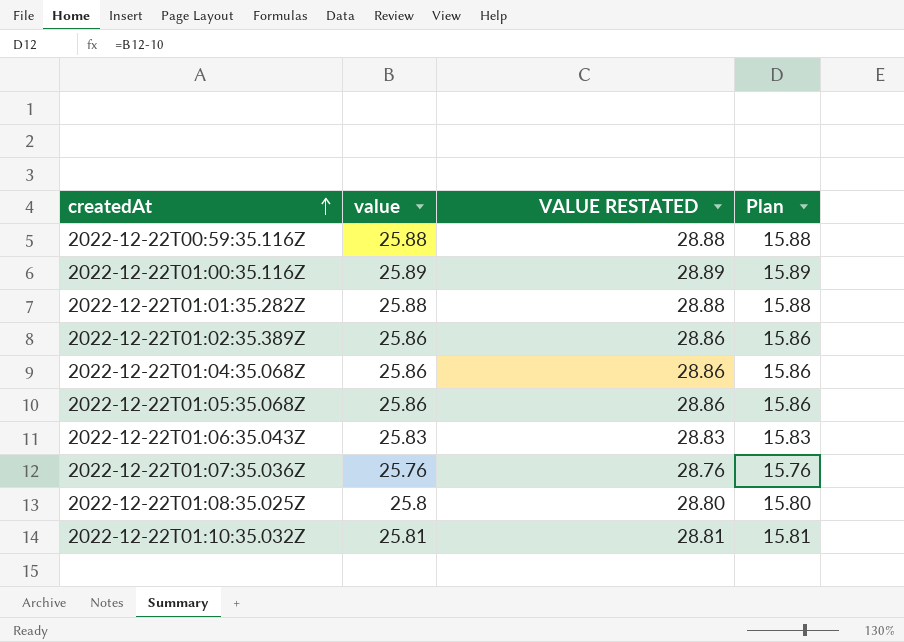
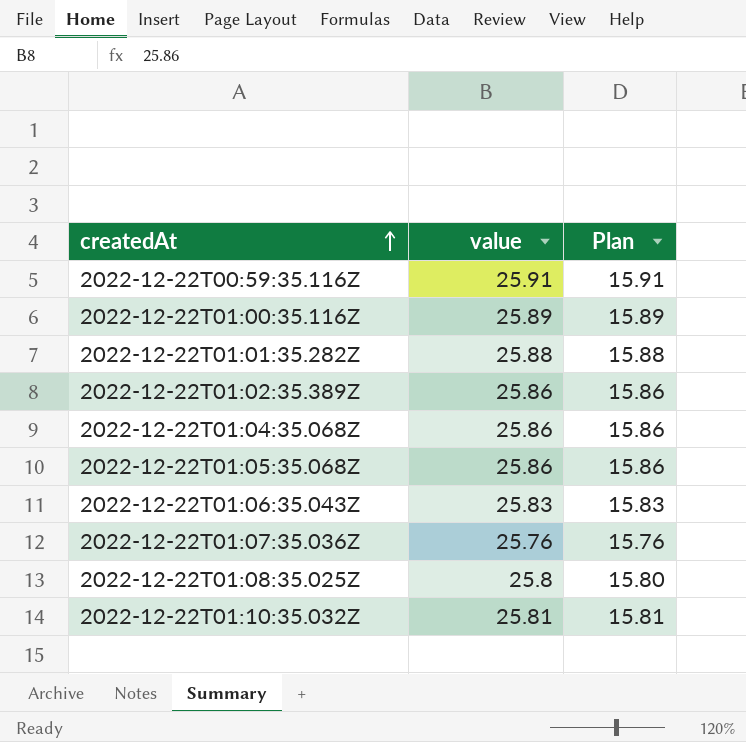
column VALUE RESTATED | formula: [value] + 3 -> none
2022-12-22T00:59:35.116Z | value: 25.88 -> 25.91
2022-12-22T00:59:35.116Z | Plan: 15.88 -> 15.91

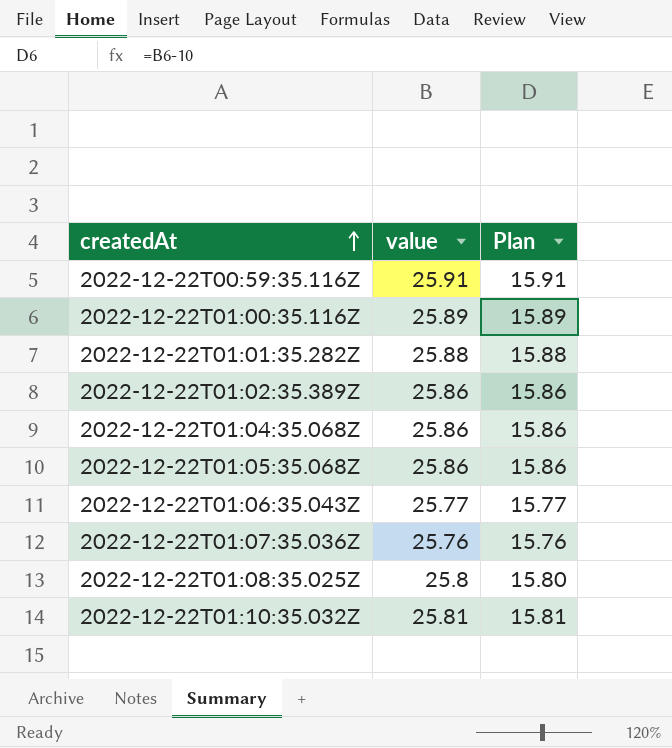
2022-12-22T01:06:35.043Z | value: 25.83 -> 25.77
2022-12-22T01:06:35.043Z | Plan: 15.83 -> 15.77

